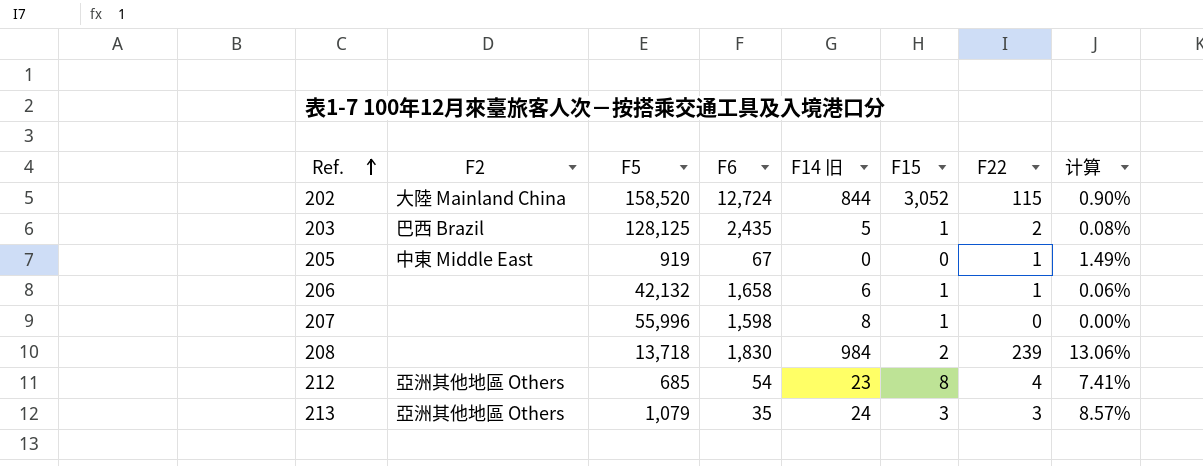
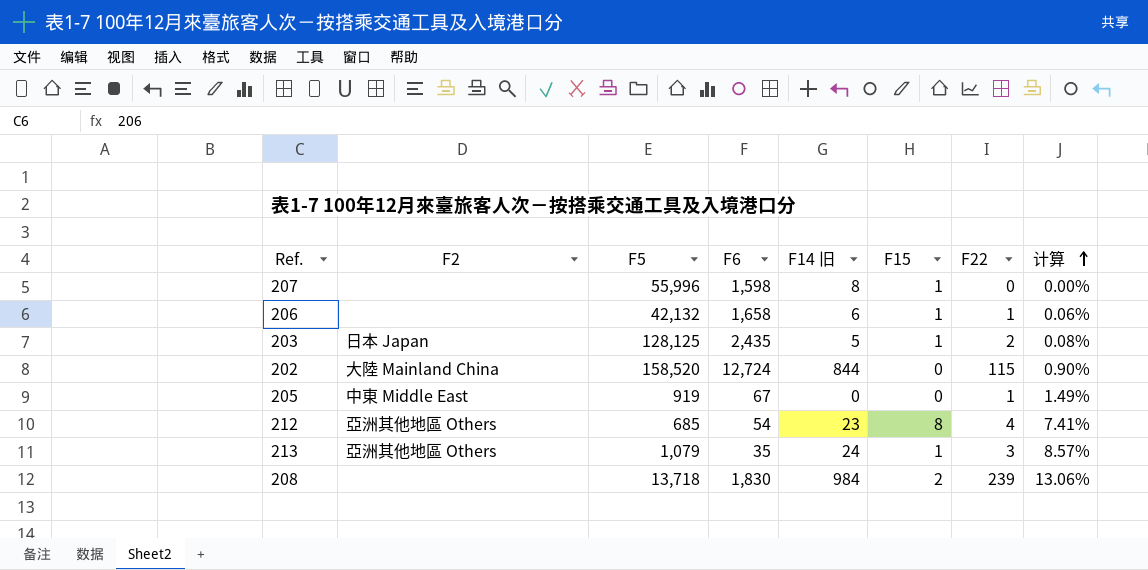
row order: Ref. ascending -> 计算 ascending
203 | F2: 巴西 Brazil -> 日本 Japan
202 | F15: 3,052 -> 0
213 | F15: 3 -> 1

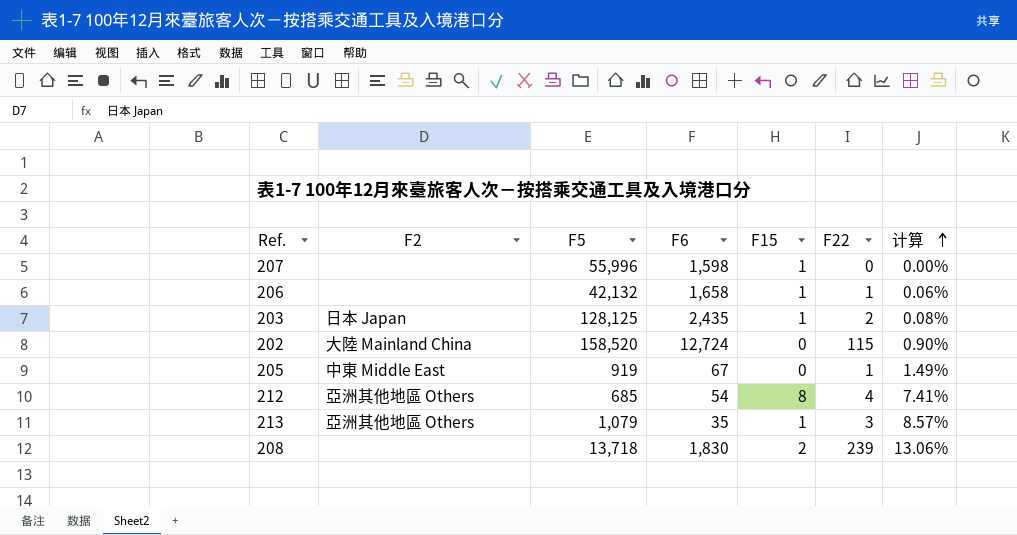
column F14 旧 | position: 5 -> none

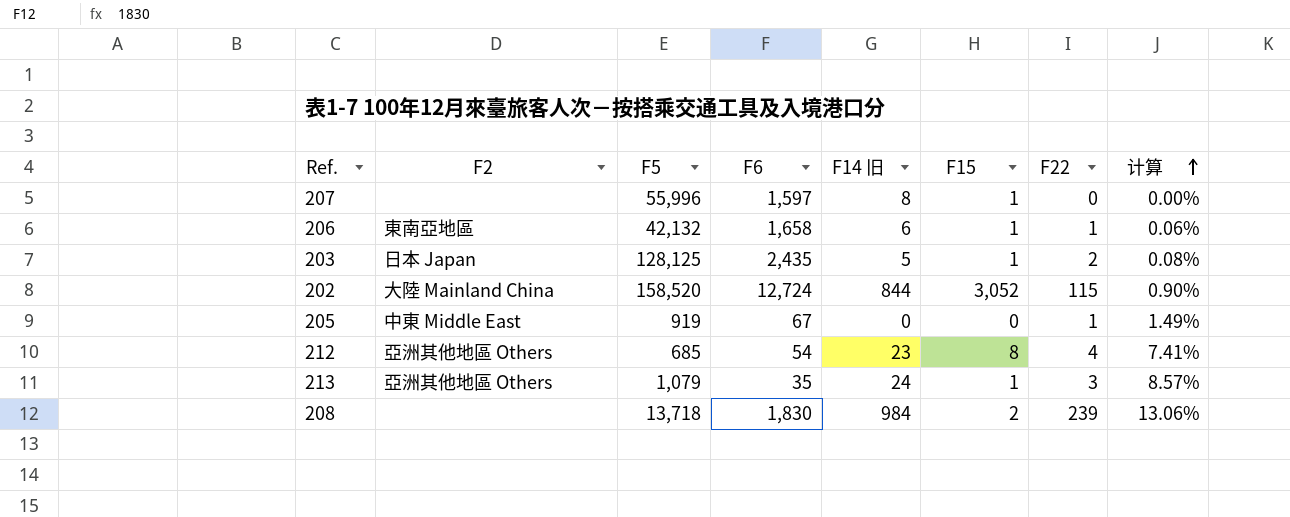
column F14 旧 | position: none -> 5
207 | F6: 1,598 -> 1,597
206 | F2: none -> 東南亞地區
202 | F15: 0 -> 3,052

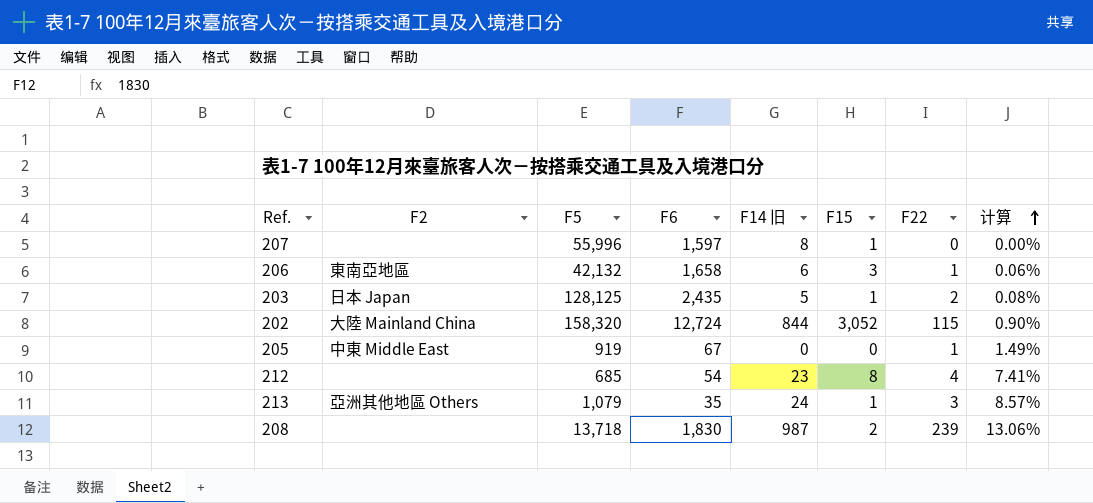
206 | F15: 1 -> 3
202 | F5: 158,520 -> 158,320
212 | F2: 亞洲其他地區 Others -> none
208 | F14 旧: 984 -> 987

